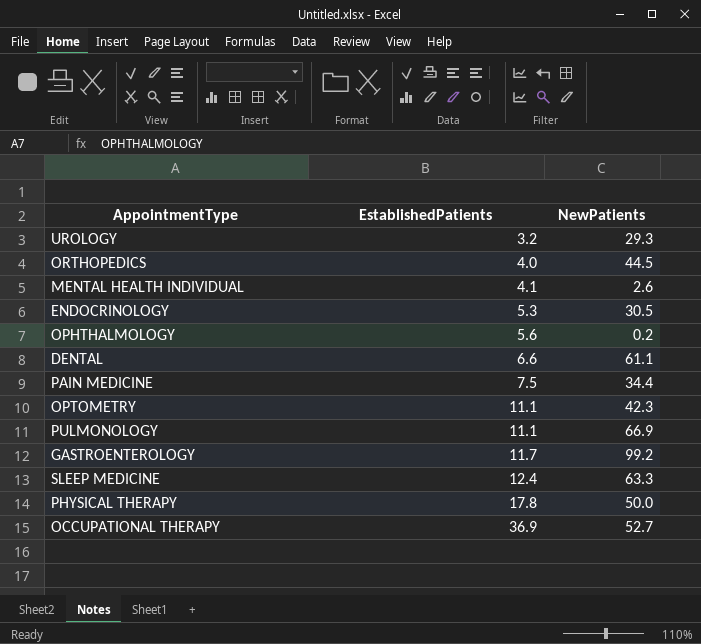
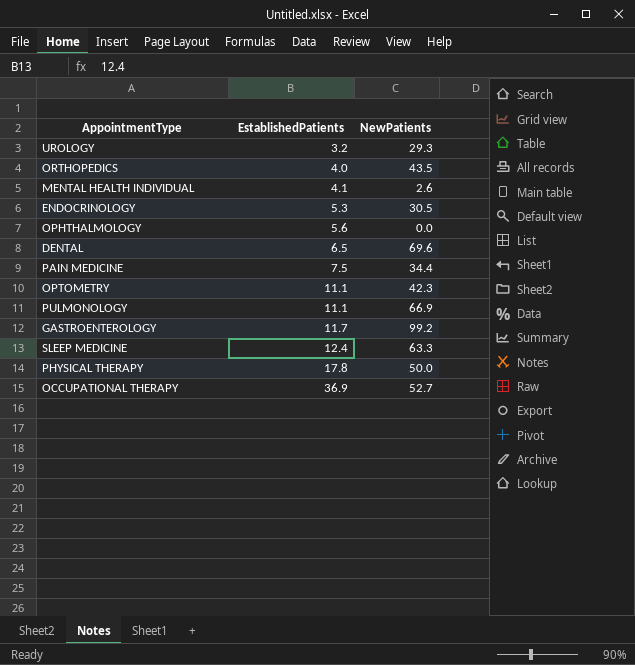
ORTHOPEDICS | NewPatients: 44.5 -> 43.5
OPHTHALMOLOGY | NewPatients: 0.2 -> 0.0
DENTAL | EstablishedPatients: 6.6 -> 6.5
DENTAL | NewPatients: 61.1 -> 69.6

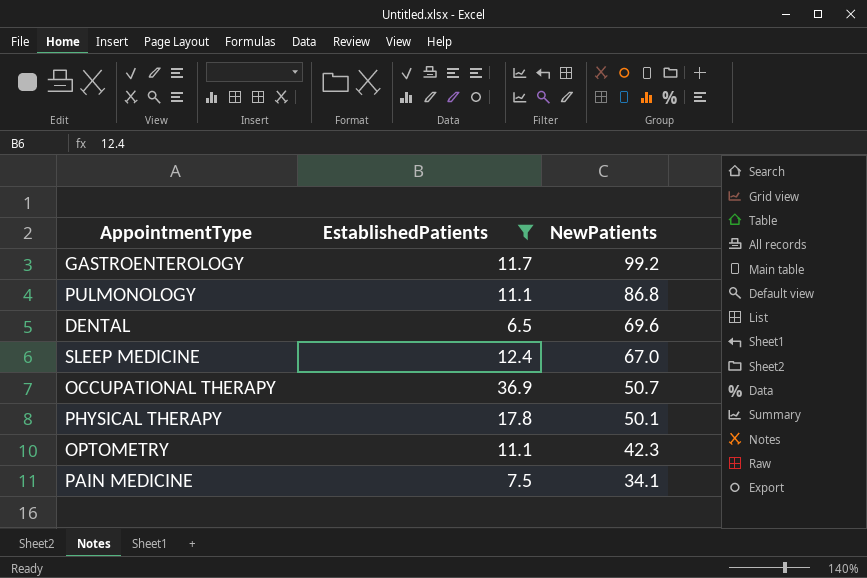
filter: none -> EstablishedPatients >= 6.5
row order: EstablishedPatients ascending -> NewPatients descending
PULMONOLOGY | NewPatients: 66.9 -> 86.8
SLEEP MEDICINE | NewPatients: 63.3 -> 67.0
OCCUPATIONAL THERAPY | NewPatients: 52.7 -> 50.7
PHYSICAL THERAPY | NewPatients: 50.0 -> 50.1
PAIN MEDICINE | NewPatients: 34.4 -> 34.1

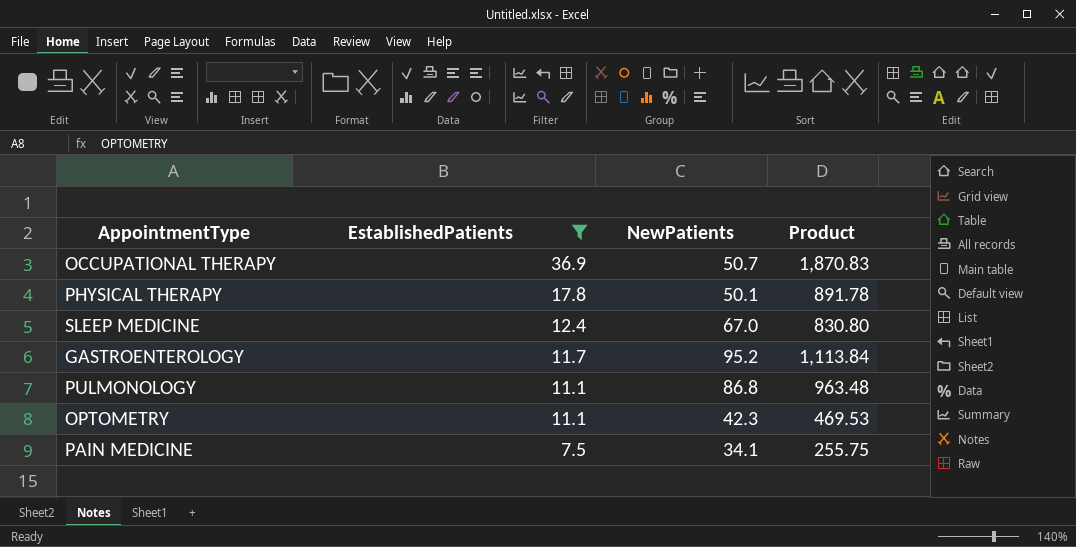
row order: NewPatients descending -> EstablishedPatients descending
column Product | formula: none -> [EstablishedPatients] * [NewPatients]
row DENTAL: 6.5 | 69.6 -> none
GASTROENTEROLOGY | NewPatients: 99.2 -> 95.2

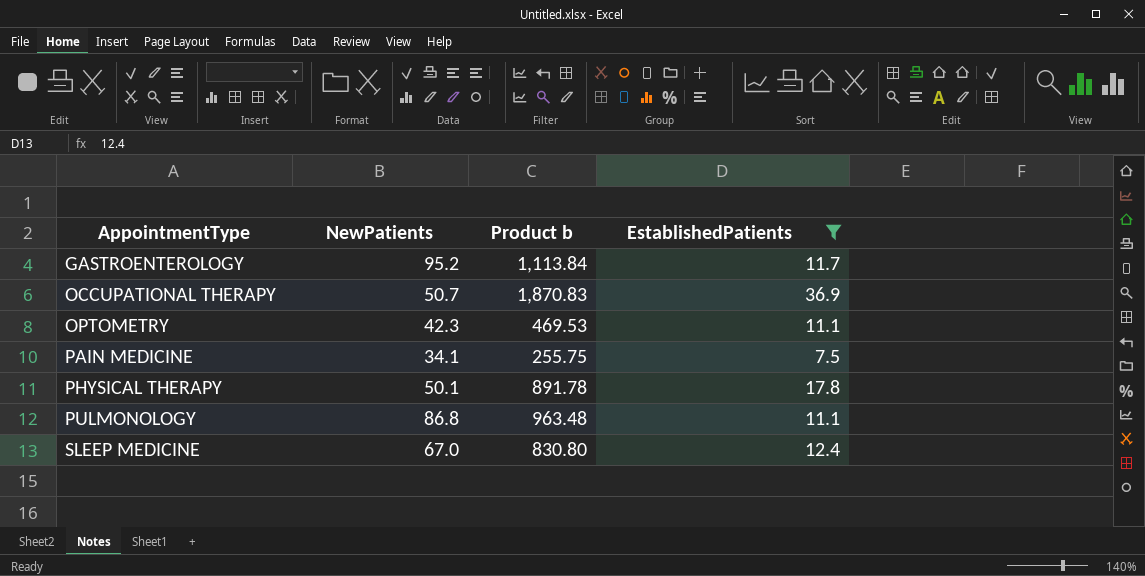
row order: EstablishedPatients descending -> AppointmentType ascending
column name: Product -> Product b
column EstablishedPatients | position: 2 -> 4

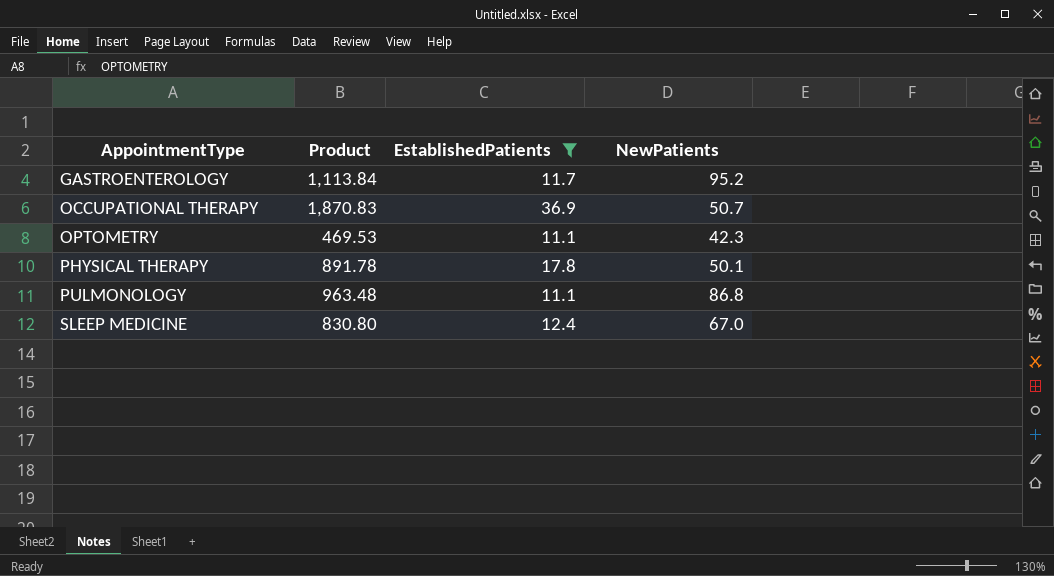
column name: Product b -> Product
column NewPatients | position: 2 -> 4
row PAIN MEDICINE: 34.1 | 255.75 | 7.5 -> none

